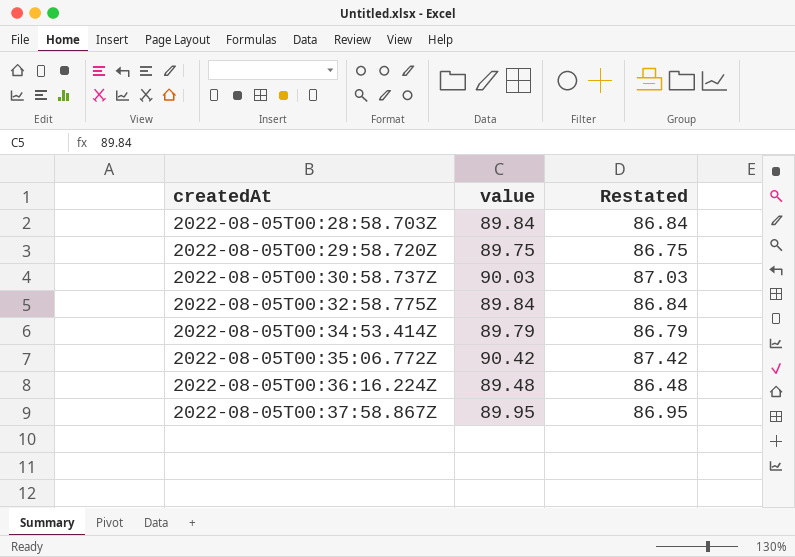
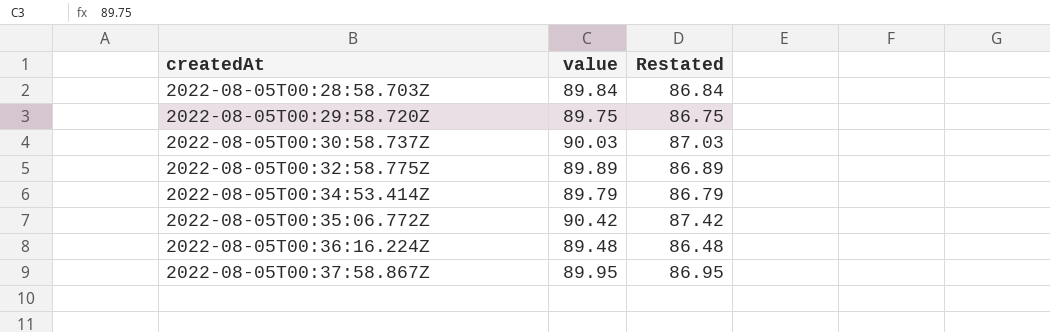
2022-08-05T00:32:58.775Z | value: 89.84 -> 89.89
2022-08-05T00:32:58.775Z | Restated: 86.84 -> 86.89

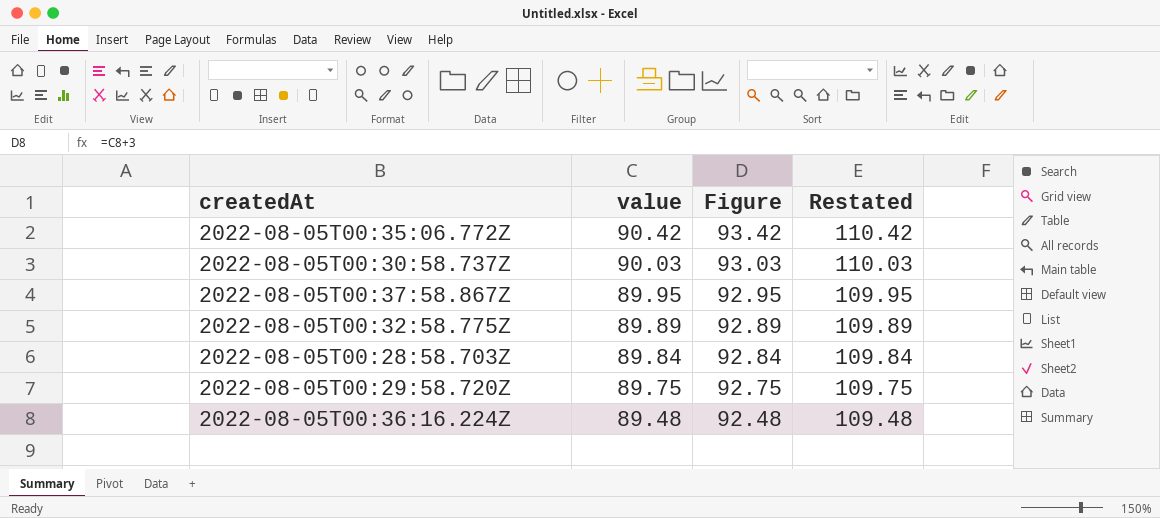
row order: createdAt ascending -> value descending
column Figure | formula: none -> [value] + 3
column Restated | formula: [value] - 3 -> [value] + 20
row 2022-08-05T00:34:53.414Z: 89.79 | 86.79 -> none

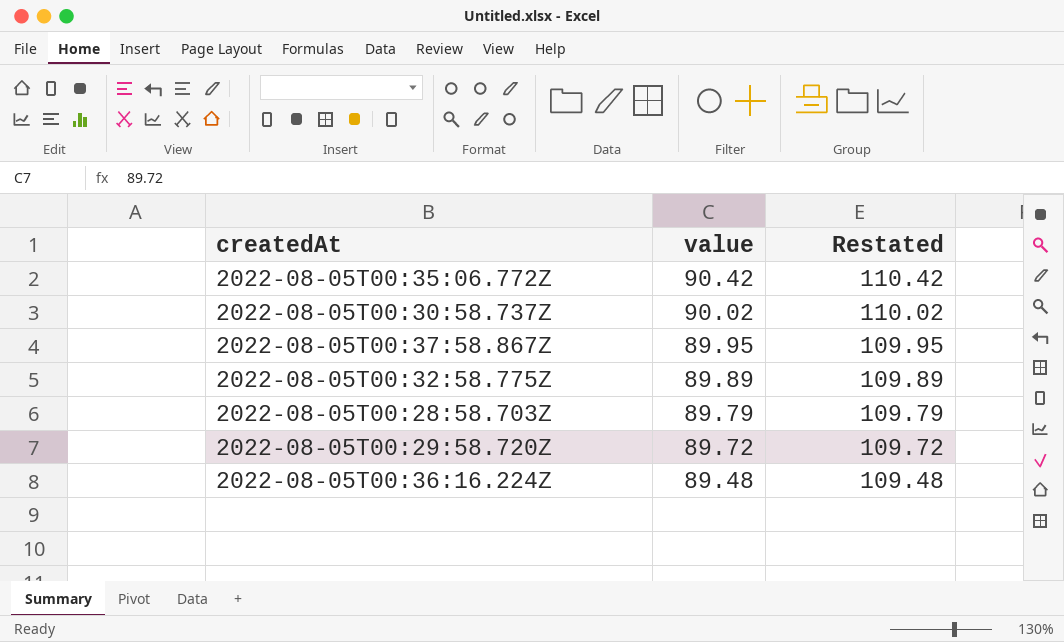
column Figure | formula: [value] + 3 -> none
2022-08-05T00:30:58.737Z | value: 90.03 -> 90.02
2022-08-05T00:30:58.737Z | Restated: 110.03 -> 110.02
2022-08-05T00:28:58.703Z | value: 89.84 -> 89.79
2022-08-05T00:28:58.703Z | Restated: 109.84 -> 109.79
2022-08-05T00:29:58.720Z | value: 89.75 -> 89.72
2022-08-05T00:29:58.720Z | Restated: 109.75 -> 109.72

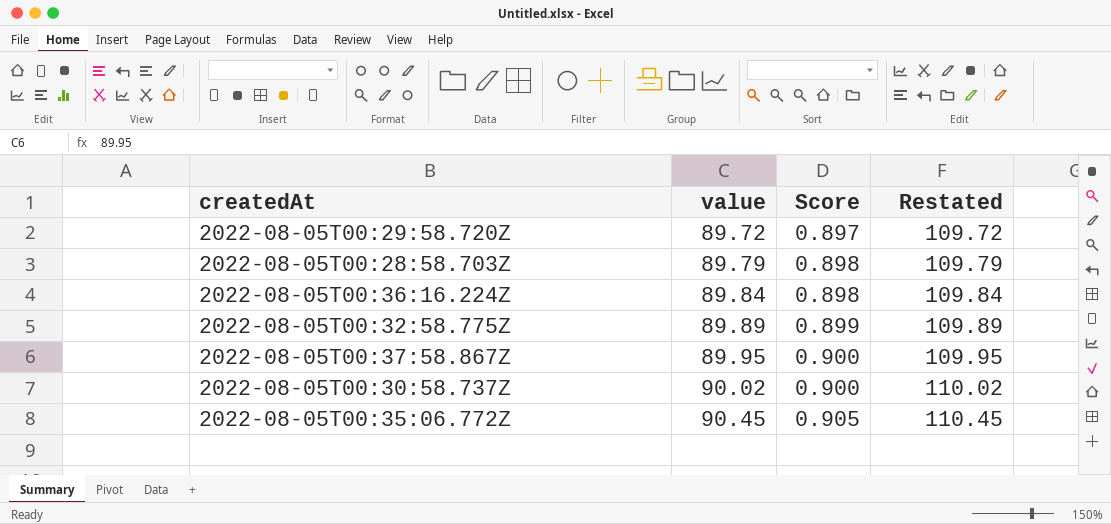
row order: value descending -> value ascending
column Score | formula: none -> [value] * 0.01
2022-08-05T00:36:16.224Z | value: 89.48 -> 89.84
2022-08-05T00:36:16.224Z | Restated: 109.48 -> 109.84
2022-08-05T00:35:06.772Z | value: 90.42 -> 90.45
2022-08-05T00:35:06.772Z | Restated: 110.42 -> 110.45

